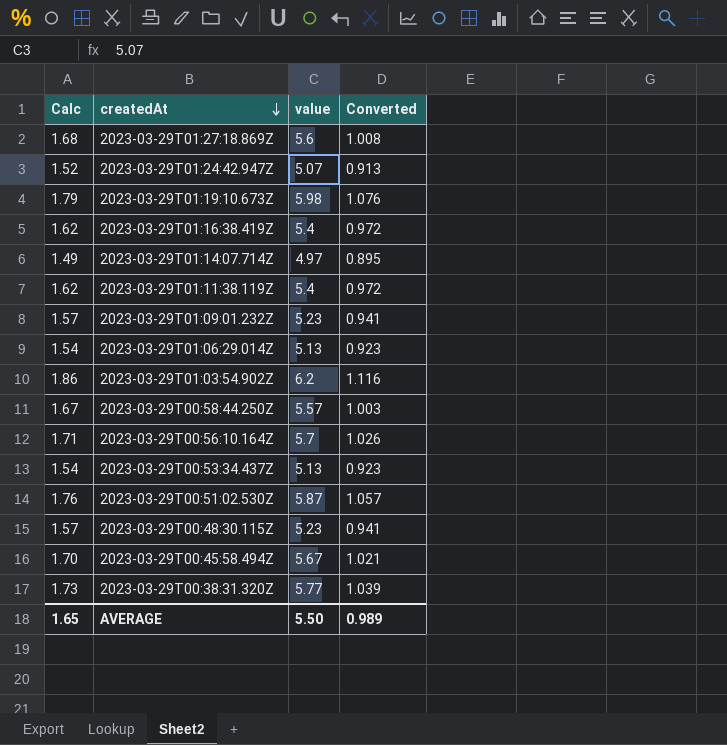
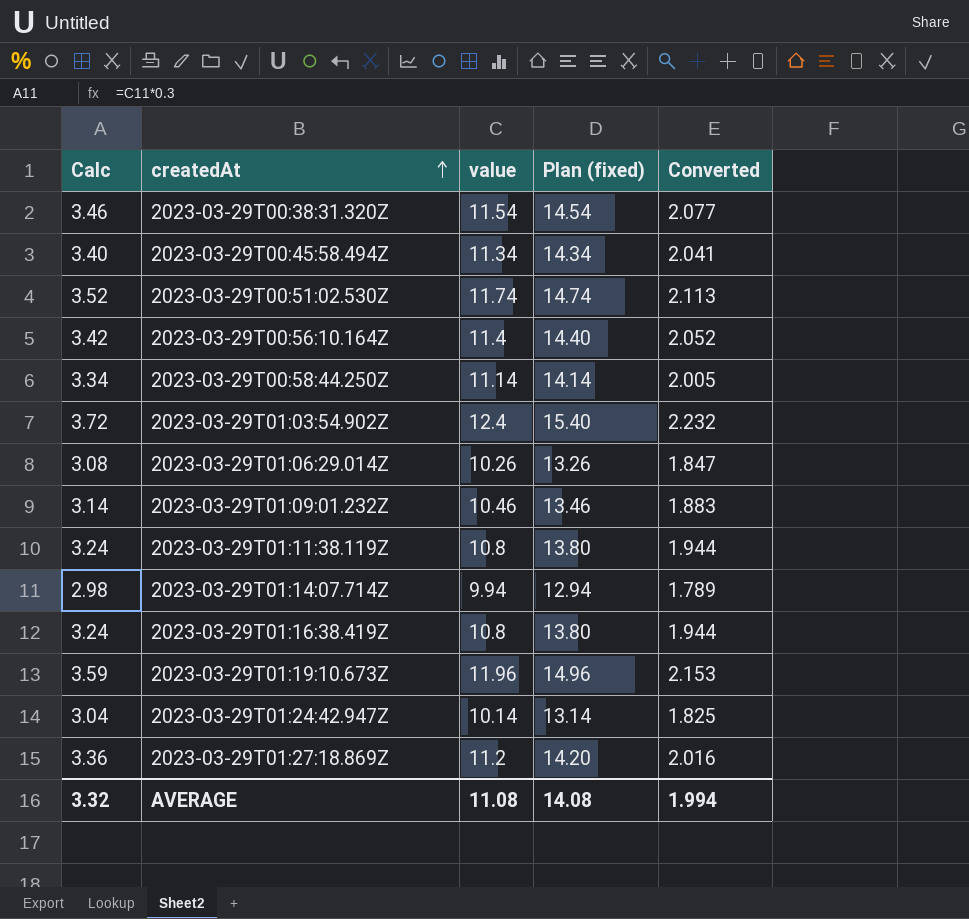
row order: createdAt descending -> createdAt ascending
column Plan (fixed) | formula: none -> [value] + 3
row 2023-03-29T00:53:34.437Z: 1.54 | 5.13 | 0.923 -> none
row 2023-03-29T00:48:30.115Z: 1.57 | 5.23 | 0.941 -> none
2023-03-29T00:38:31.320Z | Calc: 1.73 -> 3.46
2023-03-29T00:38:31.320Z | value: 5.77 -> 11.54
2023-03-29T00:38:31.320Z | Converted: 1.039 -> 2.077
2023-03-29T00:45:58.494Z | Calc: 1.70 -> 3.40
2023-03-29T00:45:58.494Z | value: 5.67 -> 11.34
2023-03-29T00:45:58.494Z | Converted: 1.021 -> 2.041
2023-03-29T00:51:02.530Z | Calc: 1.76 -> 3.52
2023-03-29T00:51:02.530Z | value: 5.87 -> 11.74
2023-03-29T00:51:02.530Z | Converted: 1.057 -> 2.113
2023-03-29T00:56:10.164Z | Calc: 1.71 -> 3.42
2023-03-29T00:56:10.164Z | value: 5.7 -> 11.4
2023-03-29T00:56:10.164Z | Converted: 1.026 -> 2.052
2023-03-29T00:58:44.250Z | Calc: 1.67 -> 3.34
2023-03-29T00:58:44.250Z | value: 5.57 -> 11.14
2023-03-29T00:58:44.250Z | Converted: 1.003 -> 2.005
2023-03-29T01:03:54.902Z | Calc: 1.86 -> 3.72
2023-03-29T01:03:54.902Z | value: 6.2 -> 12.4
2023-03-29T01:03:54.902Z | Converted: 1.116 -> 2.232
2023-03-29T01:06:29.014Z | Calc: 1.54 -> 3.08
2023-03-29T01:06:29.014Z | value: 5.13 -> 10.26
2023-03-29T01:06:29.014Z | Converted: 0.923 -> 1.847
2023-03-29T01:09:01.232Z | Calc: 1.57 -> 3.14
2023-03-29T01:09:01.232Z | value: 5.23 -> 10.46
2023-03-29T01:09:01.232Z | Converted: 0.941 -> 1.883
2023-03-29T01:11:38.119Z | Calc: 1.62 -> 3.24
2023-03-29T01:11:38.119Z | value: 5.4 -> 10.8
2023-03-29T01:11:38.119Z | Converted: 0.972 -> 1.944
2023-03-29T01:14:07.714Z | Calc: 1.49 -> 2.98
2023-03-29T01:14:07.714Z | value: 4.97 -> 9.94
2023-03-29T01:14:07.714Z | Converted: 0.895 -> 1.789
2023-03-29T01:16:38.419Z | Calc: 1.62 -> 3.24
2023-03-29T01:16:38.419Z | value: 5.4 -> 10.8
2023-03-29T01:16:38.419Z | Converted: 0.972 -> 1.944
2023-03-29T01:19:10.673Z | Calc: 1.79 -> 3.59
2023-03-29T01:19:10.673Z | value: 5.98 -> 11.96
2023-03-29T01:19:10.673Z | Converted: 1.076 -> 2.153
2023-03-29T01:24:42.947Z | Calc: 1.52 -> 3.04
2023-03-29T01:24:42.947Z | value: 5.07 -> 10.14
2023-03-29T01:24:42.947Z | Converted: 0.913 -> 1.825
2023-03-29T01:27:18.869Z | Calc: 1.68 -> 3.36
2023-03-29T01:27:18.869Z | value: 5.6 -> 11.2
2023-03-29T01:27:18.869Z | Converted: 1.008 -> 2.016
AVERAGE | Calc: 1.65 -> 3.32
AVERAGE | value: 5.50 -> 11.08
AVERAGE | Converted: 0.989 -> 1.994

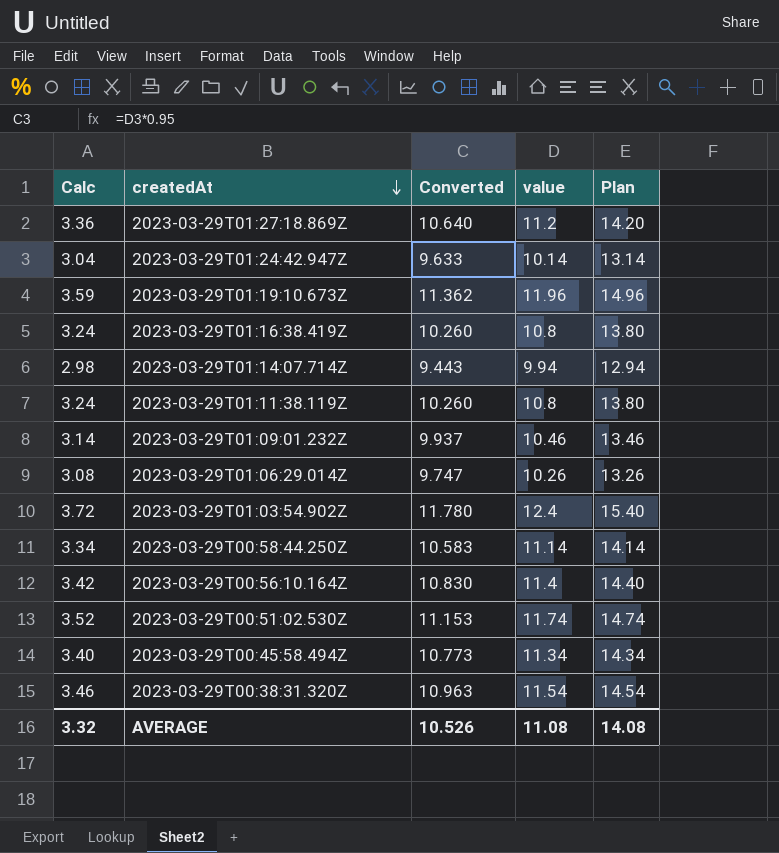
row order: createdAt ascending -> createdAt descending
column Converted | formula: [value] * 0.18 -> [value] * 0.95
column Converted | position: 5 -> 3
column name: Plan (fixed) -> Plan
AVERAGE | Converted: 1.994 -> 10.526

